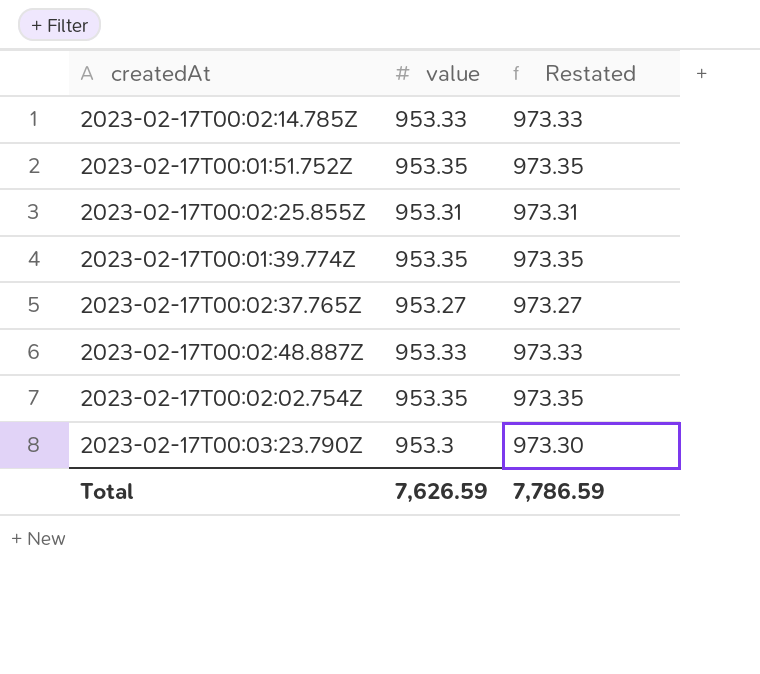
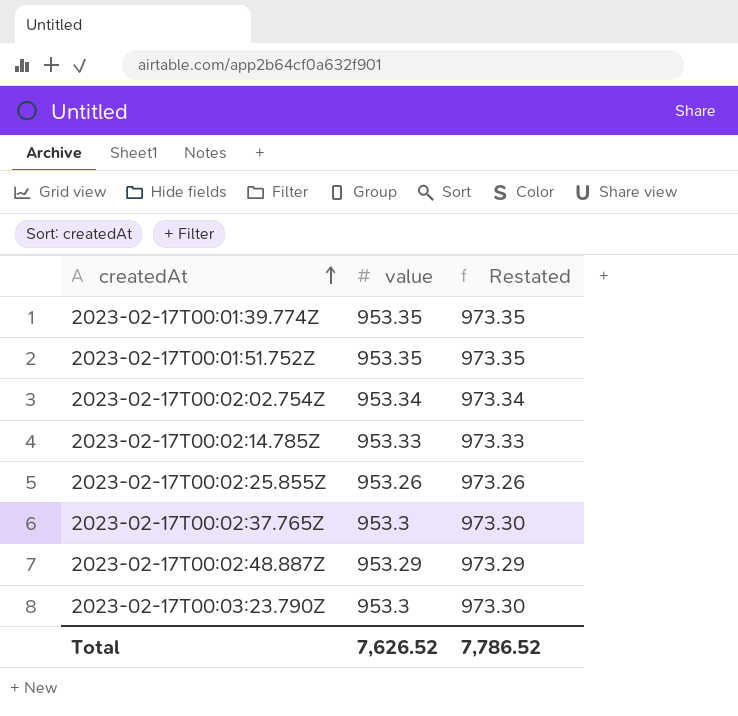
row order: none -> createdAt ascending
2023-02-17T00:02:02.754Z | value: 953.35 -> 953.34
2023-02-17T00:02:02.754Z | Restated: 973.35 -> 973.34
2023-02-17T00:02:25.855Z | value: 953.31 -> 953.26
2023-02-17T00:02:25.855Z | Restated: 973.31 -> 973.26
2023-02-17T00:02:37.765Z | value: 953.27 -> 953.3
2023-02-17T00:02:37.765Z | Restated: 973.27 -> 973.30
2023-02-17T00:02:48.887Z | value: 953.33 -> 953.29
2023-02-17T00:02:48.887Z | Restated: 973.33 -> 973.29
Total | value: 7,626.59 -> 7,626.52
Total | Restated: 7,786.59 -> 7,786.52

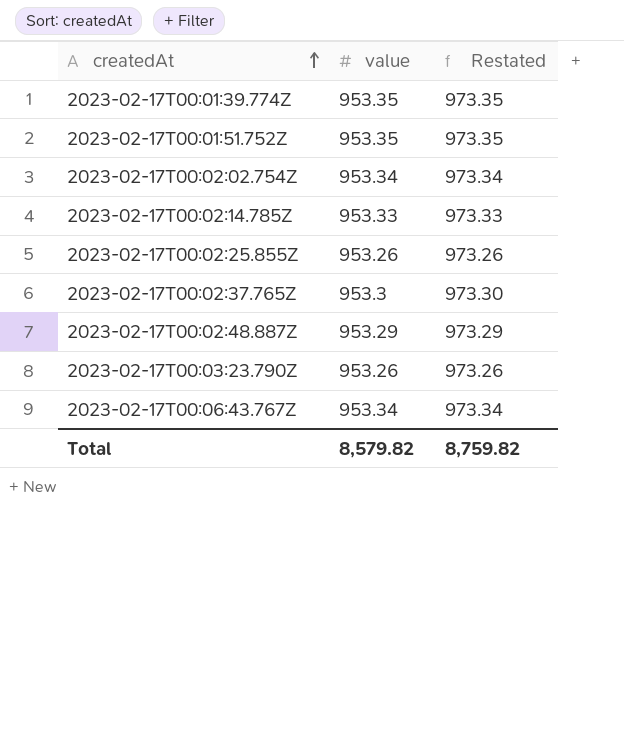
2023-02-17T00:03:23.790Z | value: 953.3 -> 953.26
2023-02-17T00:03:23.790Z | Restated: 973.30 -> 973.26
row 2023-02-17T00:06:43.767Z: none -> 953.34 | 973.34
Total | value: 7,626.52 -> 8,579.82
Total | Restated: 7,786.52 -> 8,759.82

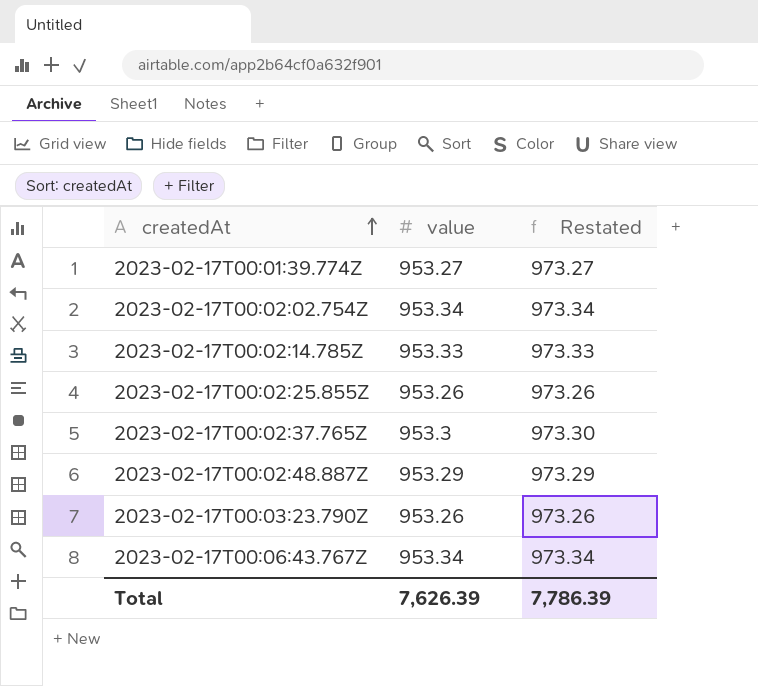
row 2023-02-17T00:01:51.752Z: 953.35 | 973.35 -> none
2023-02-17T00:01:39.774Z | value: 953.35 -> 953.27
2023-02-17T00:01:39.774Z | Restated: 973.35 -> 973.27
Total | value: 8,579.82 -> 7,626.39
Total | Restated: 8,759.82 -> 7,786.39

